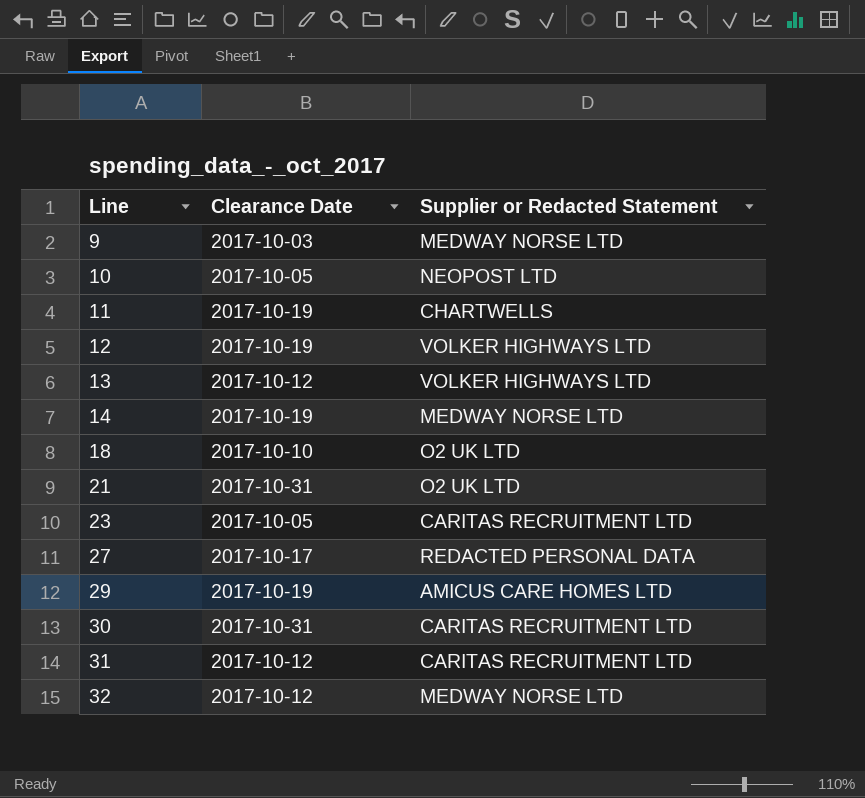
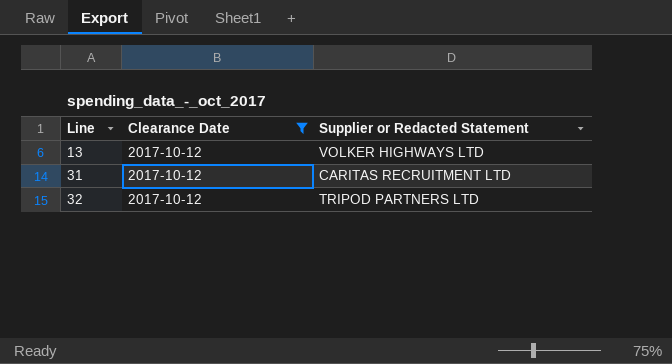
filter: none -> Clearance Date = 2017-10-12
32 | Supplier or Redacted Statement: MEDWAY NORSE LTD -> TRIPOD PARTNERS LTD

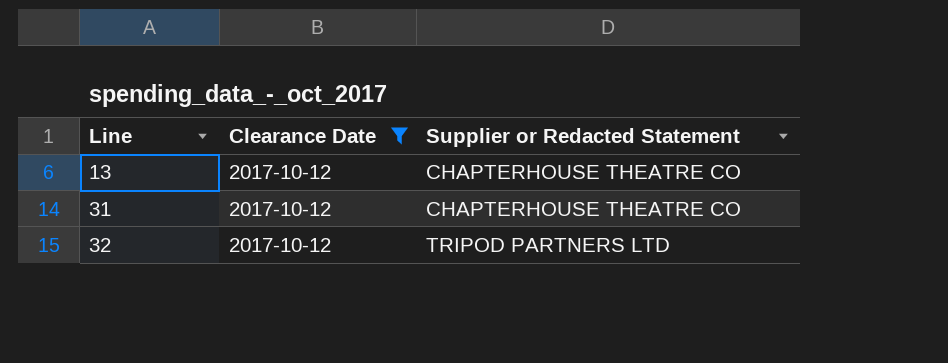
13 | Supplier or Redacted Statement: VOLKER HIGHWAYS LTD -> CHAPTERHOUSE THEATRE CO
31 | Supplier or Redacted Statement: CARITAS RECRUITMENT LTD -> CHAPTERHOUSE THEATRE CO

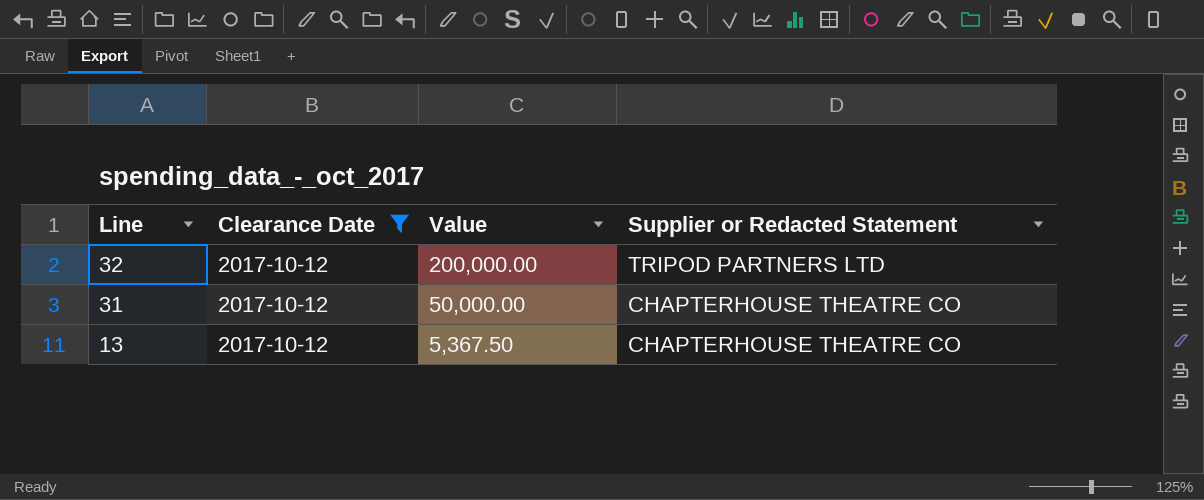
row order: Line ascending -> Line descending
column Value | position: none -> 3

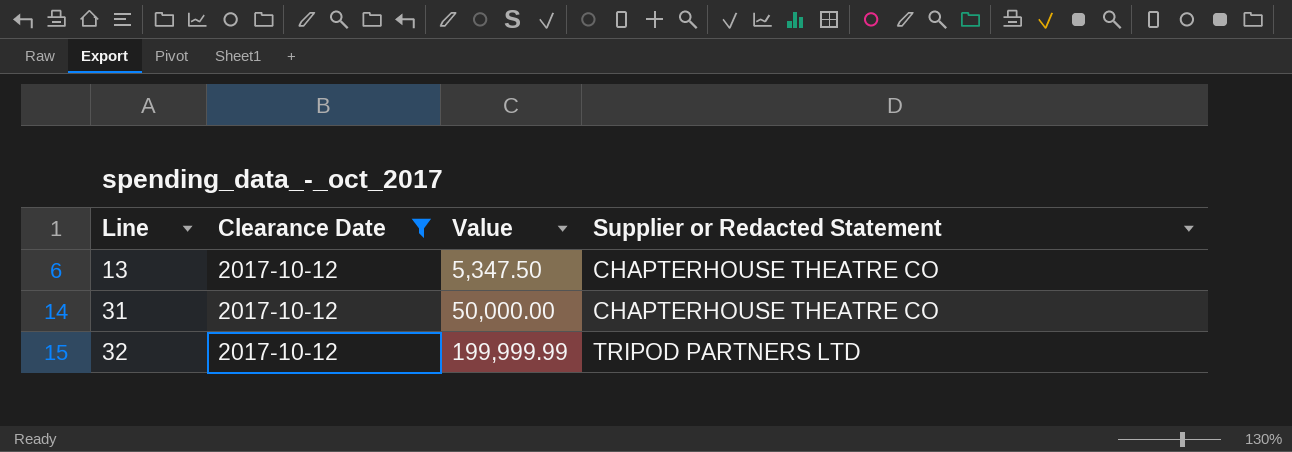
row order: Line descending -> Line ascending
13 | Value: 5,367.50 -> 5,347.50
32 | Value: 200,000.00 -> 199,999.99

